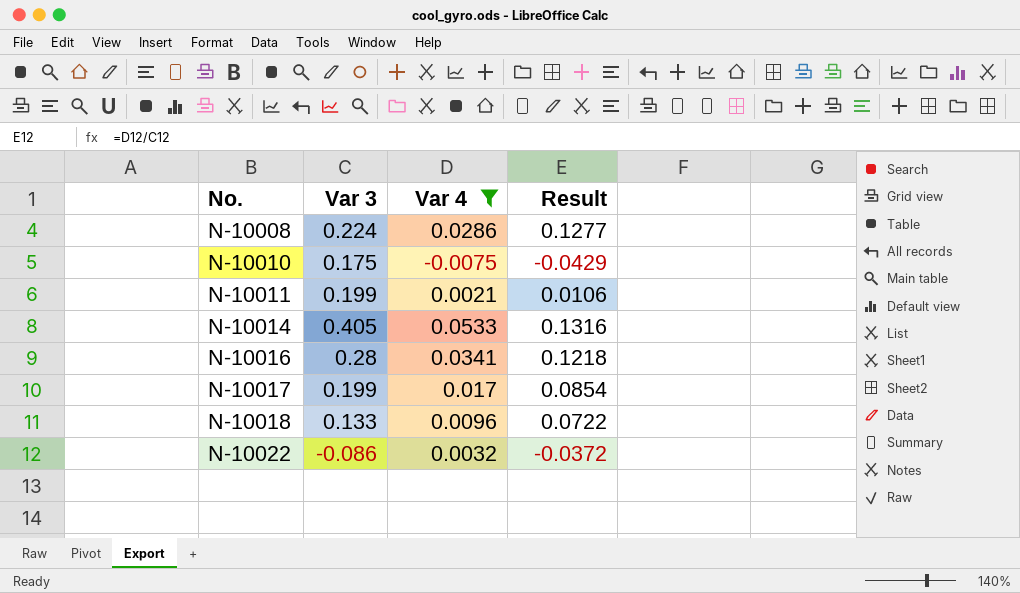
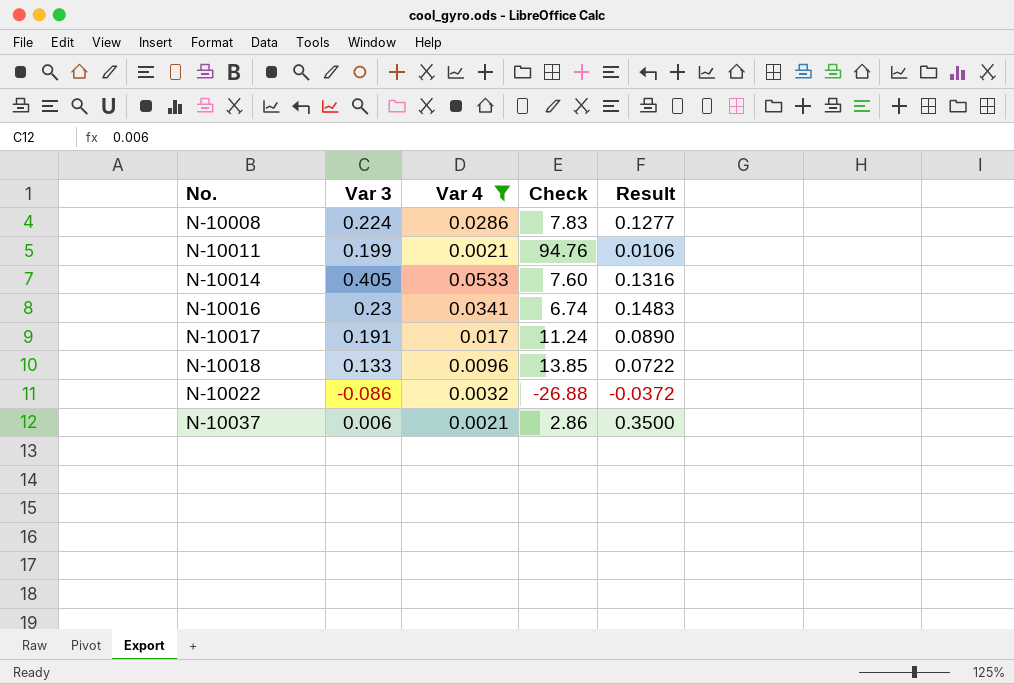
column Check | formula: none -> [Var 3] / [Var 4]
row N-10010: 0.175 | -0.0075 | -0.0429 -> none
N-10016 | Var 3: 0.28 -> 0.23
N-10016 | Result: 0.1218 -> 0.1483
N-10017 | Var 3: 0.199 -> 0.191
N-10017 | Result: 0.0854 -> 0.0890
row N-10037: none -> 0.006 | 0.0021 | 2.86 | 0.3500

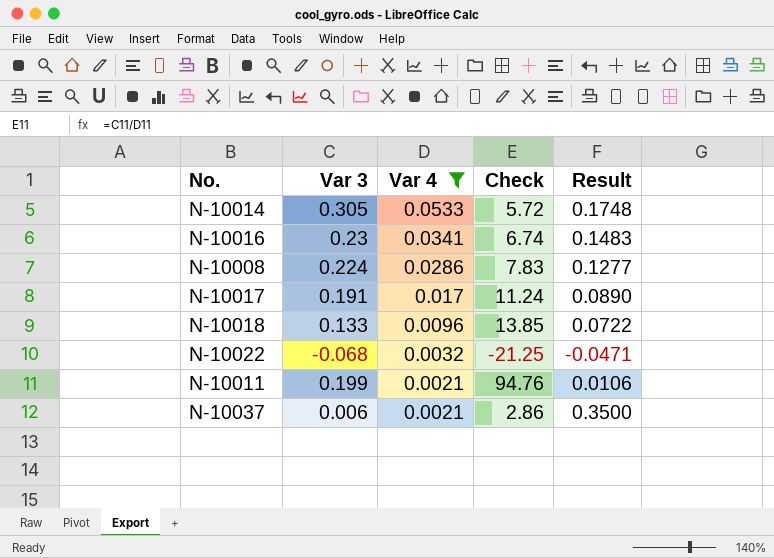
row order: No. ascending -> Var 4 descending
N-10014 | Var 3: 0.405 -> 0.305
N-10014 | Check: 7.60 -> 5.72
N-10014 | Result: 0.1316 -> 0.1748
N-10022 | Var 3: -0.086 -> -0.068
N-10022 | Check: -26.88 -> -21.25
N-10022 | Result: -0.0372 -> -0.0471

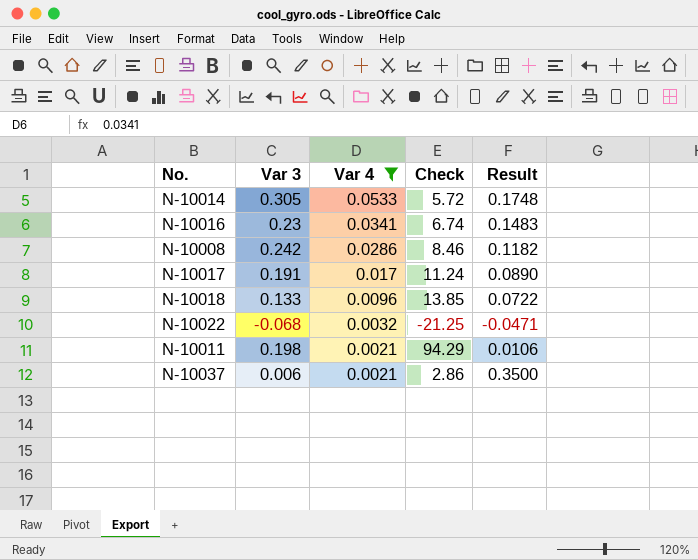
N-10008 | Var 3: 0.224 -> 0.242
N-10008 | Check: 7.83 -> 8.46
N-10008 | Result: 0.1277 -> 0.1182
N-10011 | Var 3: 0.199 -> 0.198
N-10011 | Check: 94.76 -> 94.29

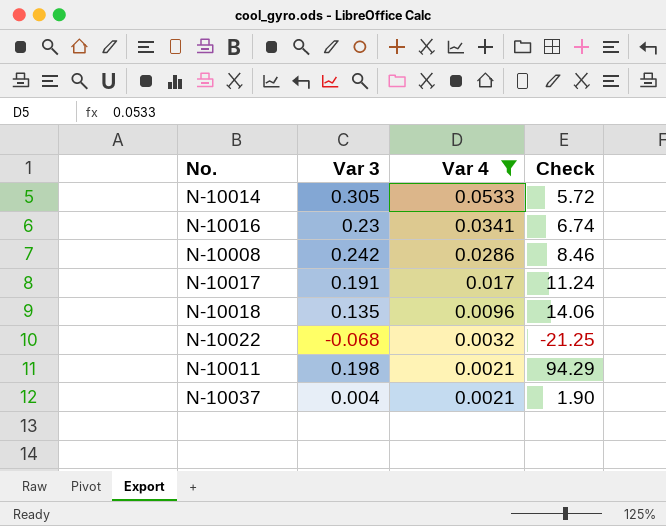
column Result | formula: [Var 4] / [Var 3] -> none
N-10018 | Var 3: 0.133 -> 0.135
N-10018 | Check: 13.85 -> 14.06
N-10037 | Var 3: 0.006 -> 0.004
N-10037 | Check: 2.86 -> 1.90

